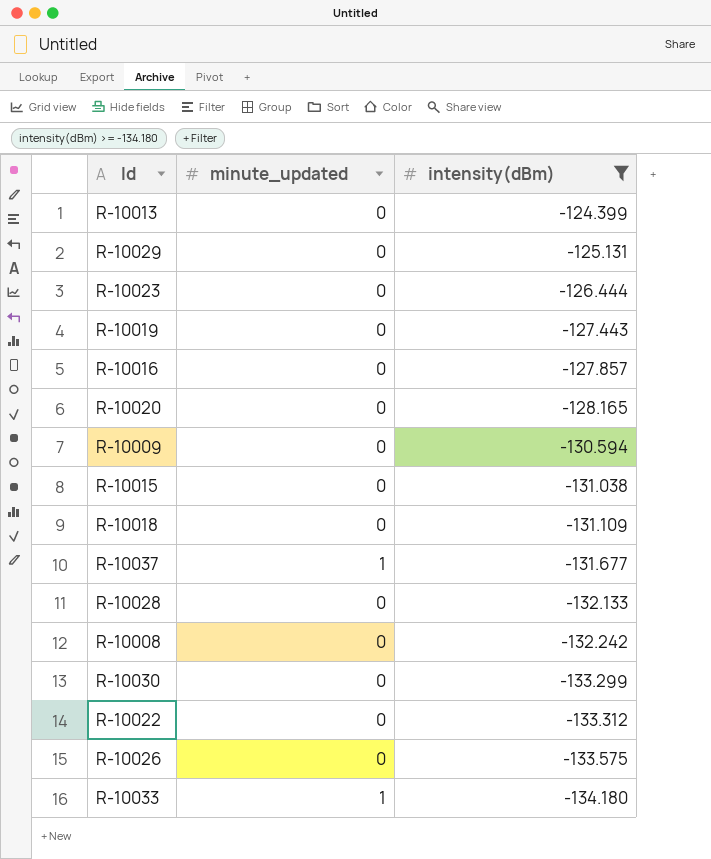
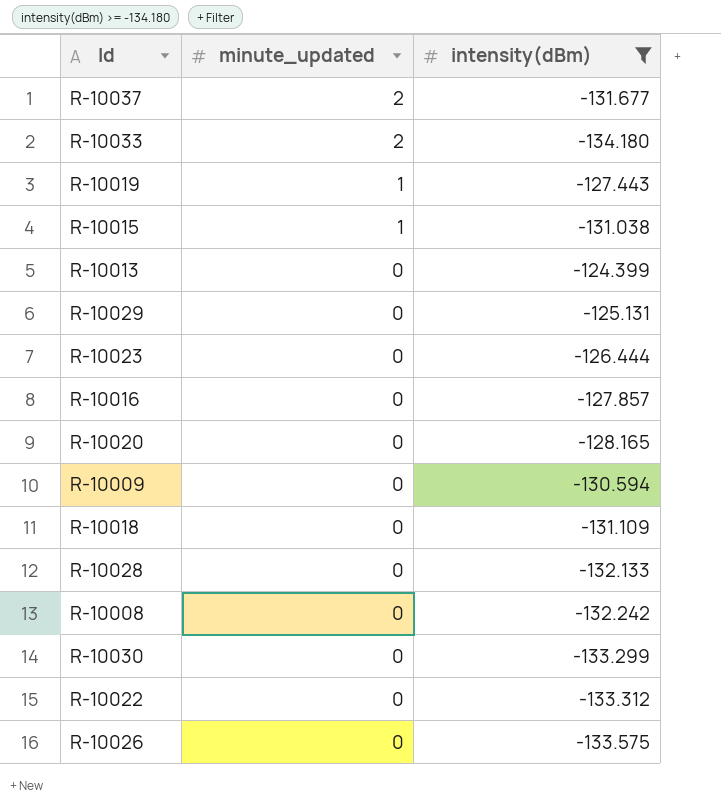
row order: intensity(dBm) descending -> minute_updated descending
R-10037 | minute_updated: 1 -> 2
R-10033 | minute_updated: 1 -> 2
R-10019 | minute_updated: 0 -> 1
R-10015 | minute_updated: 0 -> 1

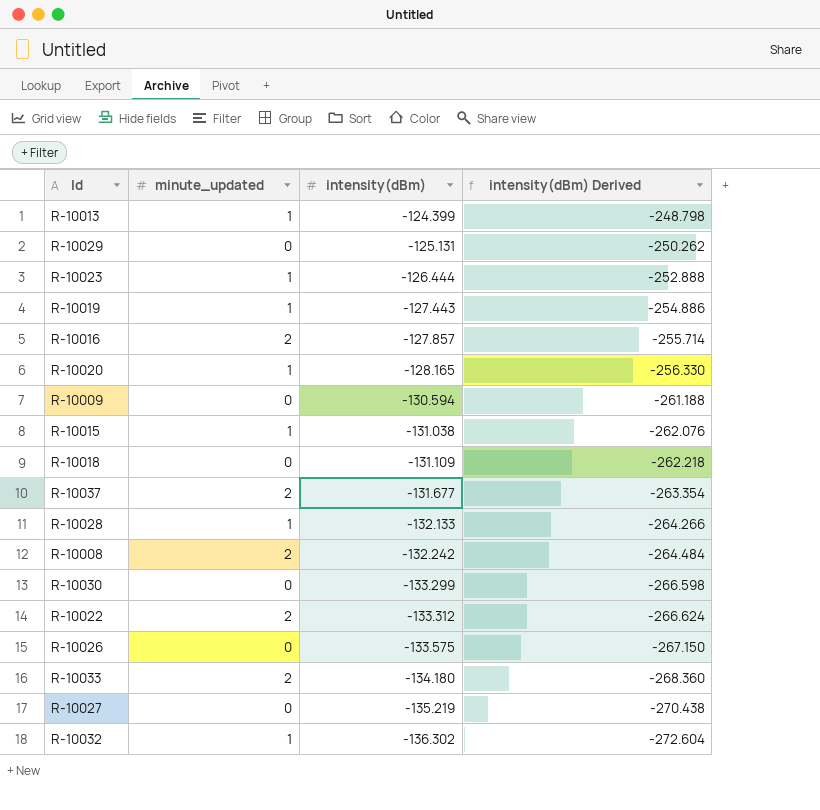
filter: intensity(dBm) >= -134.180 -> none
row order: minute_updated descending -> intensity(dBm) descending
column intensity(dBm) Derived | formula: none -> [intensity(dBm)] * 2
R-10013 | minute_updated: 0 -> 1
R-10023 | minute_updated: 0 -> 1
R-10016 | minute_updated: 0 -> 2
R-10020 | minute_updated: 0 -> 1
R-10028 | minute_updated: 0 -> 1
R-10008 | minute_updated: 0 -> 2
R-10022 | minute_updated: 0 -> 2

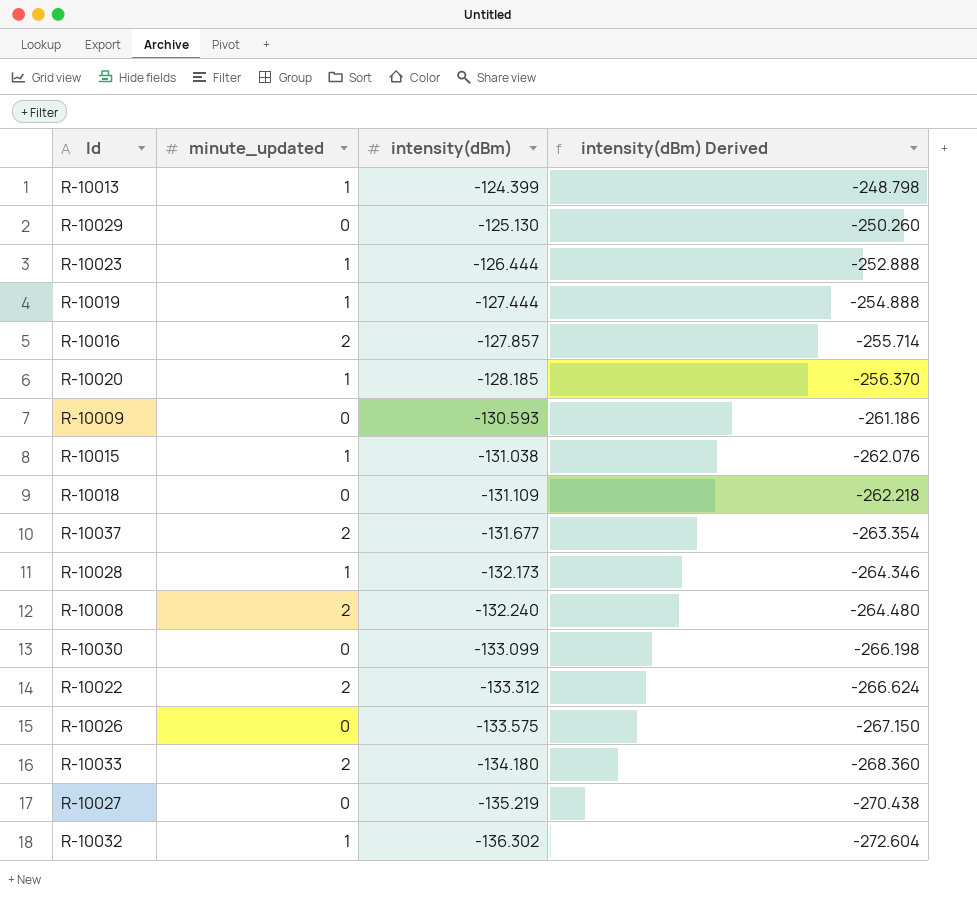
R-10029 | intensity(dBm): -125.131 -> -125.130
R-10029 | intensity(dBm) Derived: -250.262 -> -250.260
R-10019 | intensity(dBm): -127.443 -> -127.444
R-10019 | intensity(dBm) Derived: -254.886 -> -254.888
R-10020 | intensity(dBm): -128.165 -> -128.185
R-10020 | intensity(dBm) Derived: -256.330 -> -256.370
R-10009 | intensity(dBm): -130.594 -> -130.593
R-10009 | intensity(dBm) Derived: -261.188 -> -261.186
R-10028 | intensity(dBm): -132.133 -> -132.173
R-10028 | intensity(dBm) Derived: -264.266 -> -264.346
R-10008 | intensity(dBm): -132.242 -> -132.240
R-10008 | intensity(dBm) Derived: -264.484 -> -264.480
R-10030 | intensity(dBm): -133.299 -> -133.099
R-10030 | intensity(dBm) Derived: -266.598 -> -266.198

